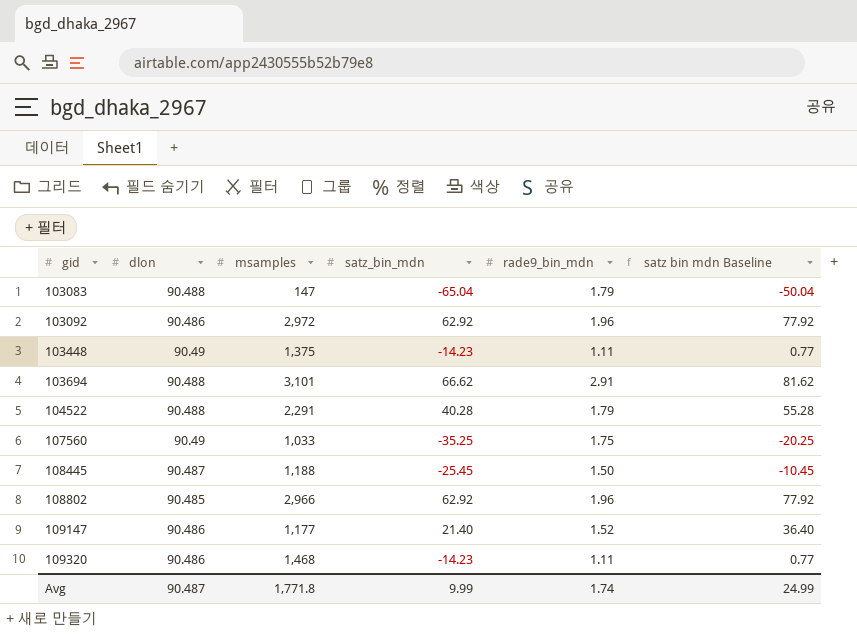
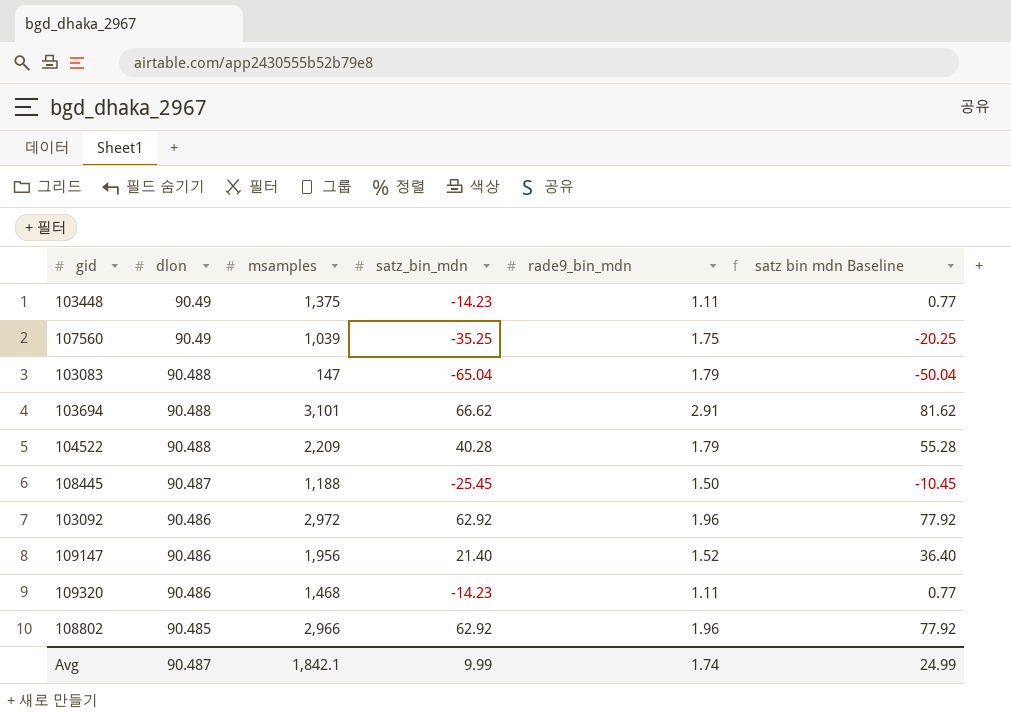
row order: gid ascending -> dlon descending
107560 | msamples: 1,033 -> 1,039
104522 | msamples: 2,291 -> 2,209
109147 | msamples: 1,177 -> 1,956
Avg | msamples: 1,771.8 -> 1,842.1

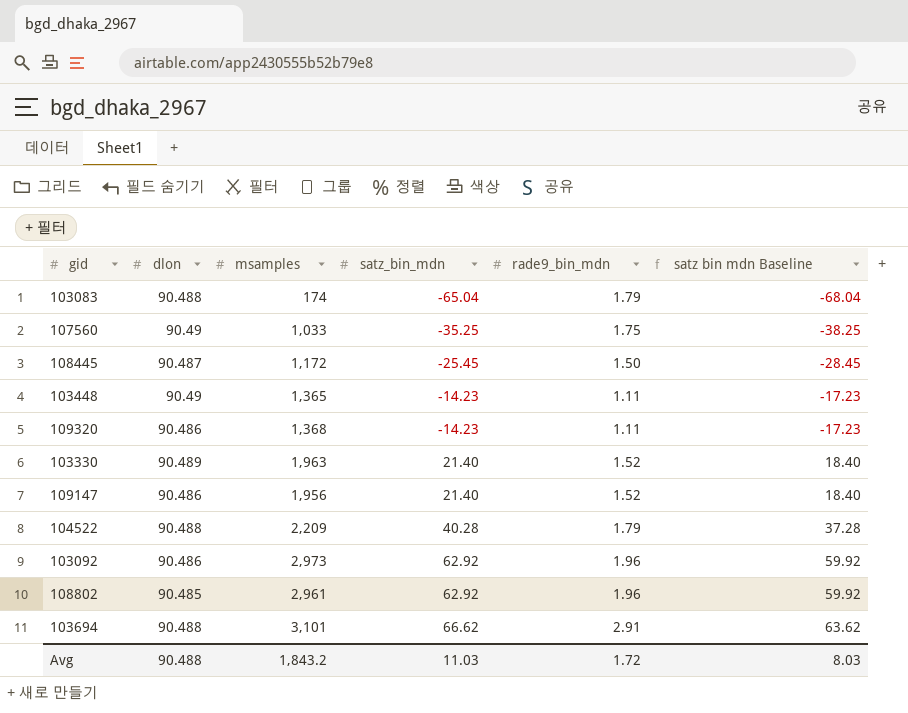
row order: dlon descending -> satz_bin_mdn ascending
column satz bin mdn Baseline | formula: [satz_bin_mdn] + 15 -> [satz_bin_mdn] - 3
103083 | msamples: 147 -> 174
107560 | msamples: 1,039 -> 1,033
108445 | msamples: 1,188 -> 1,172
103448 | msamples: 1,375 -> 1,365
109320 | msamples: 1,468 -> 1,368
row 103330: none -> 90.489 | 1,963 | 21.40 | 1.52 | 18.40
103092 | msamples: 2,972 -> 2,973
108802 | msamples: 2,966 -> 2,961
Avg | dlon: 90.487 -> 90.488
Avg | msamples: 1,842.1 -> 1,843.2
Avg | satz_bin_mdn: 9.99 -> 11.03
Avg | rade9_bin_mdn: 1.74 -> 1.72
Avg | satz bin mdn Baseline: 24.99 -> 8.03

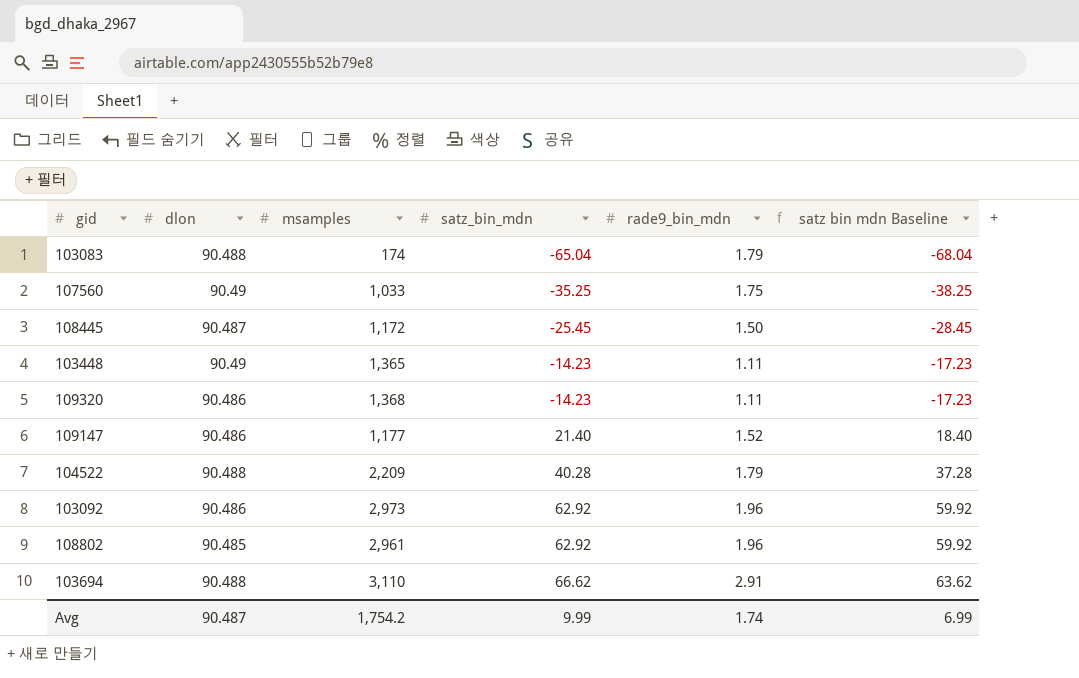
row 103330: 90.489 | 1,963 | 21.40 | 1.52 | 18.40 -> none
109147 | msamples: 1,956 -> 1,177
103694 | msamples: 3,101 -> 3,110
Avg | dlon: 90.488 -> 90.487
Avg | msamples: 1,843.2 -> 1,754.2
Avg | satz_bin_mdn: 11.03 -> 9.99
Avg | rade9_bin_mdn: 1.72 -> 1.74
Avg | satz bin mdn Baseline: 8.03 -> 6.99

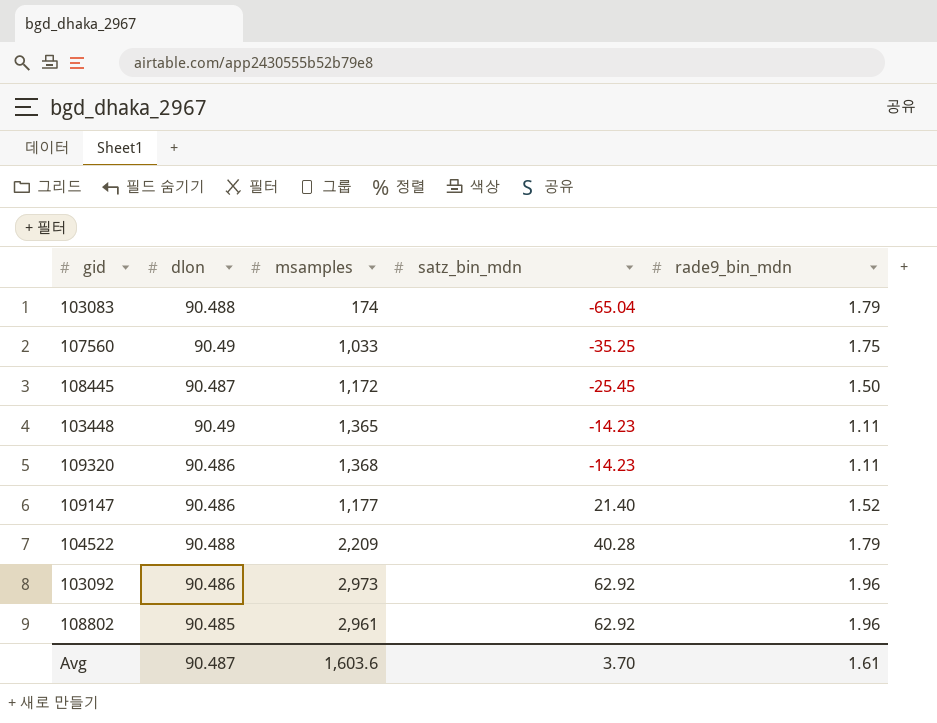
column satz bin mdn Baseline | formula: [satz_bin_mdn] - 3 -> none
row 103694: 90.488 | 3,110 | 66.62 | 2.91 | 63.62 -> none
Avg | msamples: 1,754.2 -> 1,603.6
Avg | satz_bin_mdn: 9.99 -> 3.70
Avg | rade9_bin_mdn: 1.74 -> 1.61

